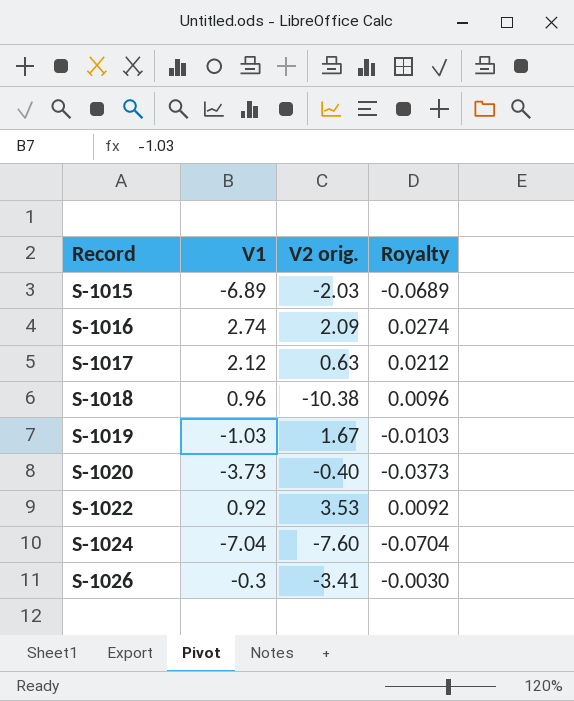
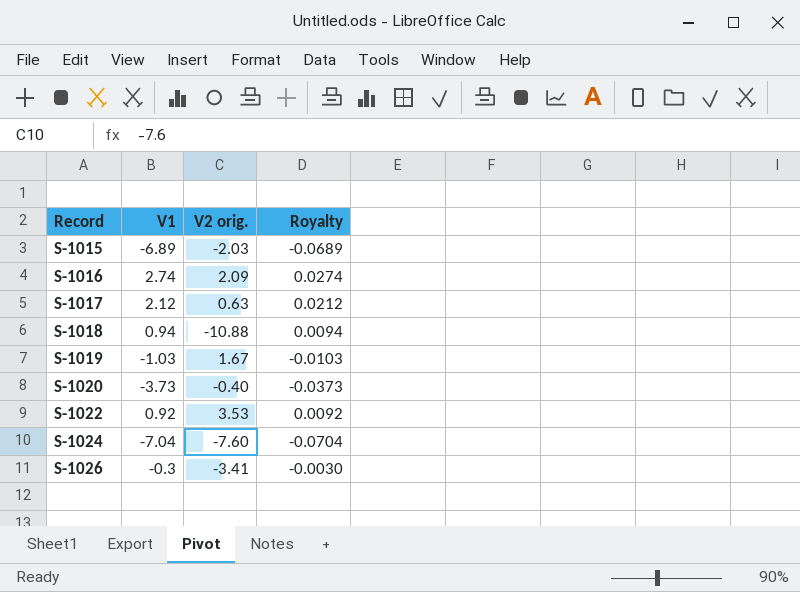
S-1018 | V1: 0.96 -> 0.94
S-1018 | V2 orig.: -10.38 -> -10.88
S-1018 | Royalty: 0.0096 -> 0.0094

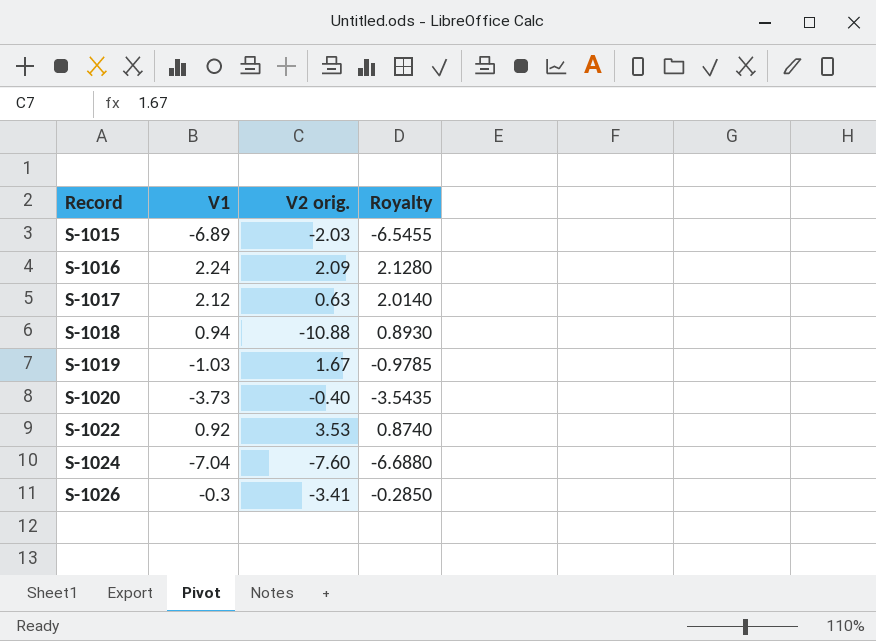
column Royalty | formula: [V1] * 0.01 -> [V1] * 0.95
S-1016 | V1: 2.74 -> 2.24

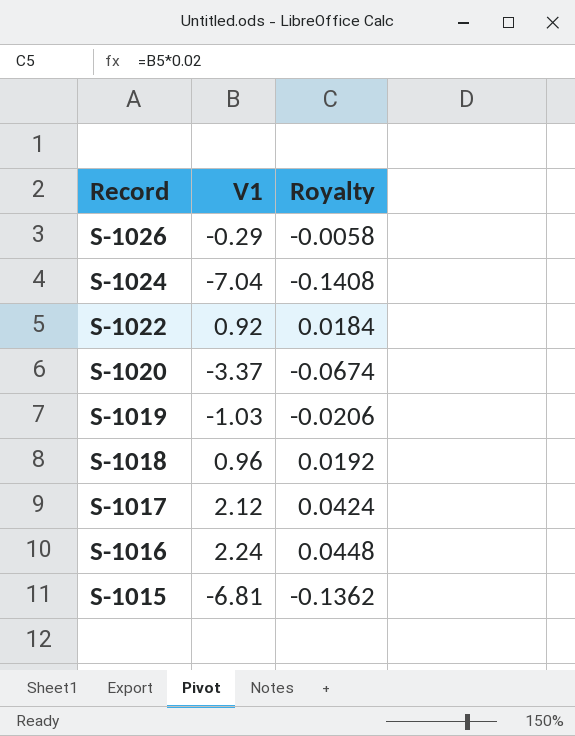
row order: Record ascending -> Record descending
column V2 orig. | position: 3 -> none
column Royalty | formula: [V1] * 0.95 -> [V1] * 0.02
S-1026 | V1: -0.3 -> -0.29
S-1020 | V1: -3.73 -> -3.37
S-1018 | V1: 0.94 -> 0.96
S-1015 | V1: -6.89 -> -6.81

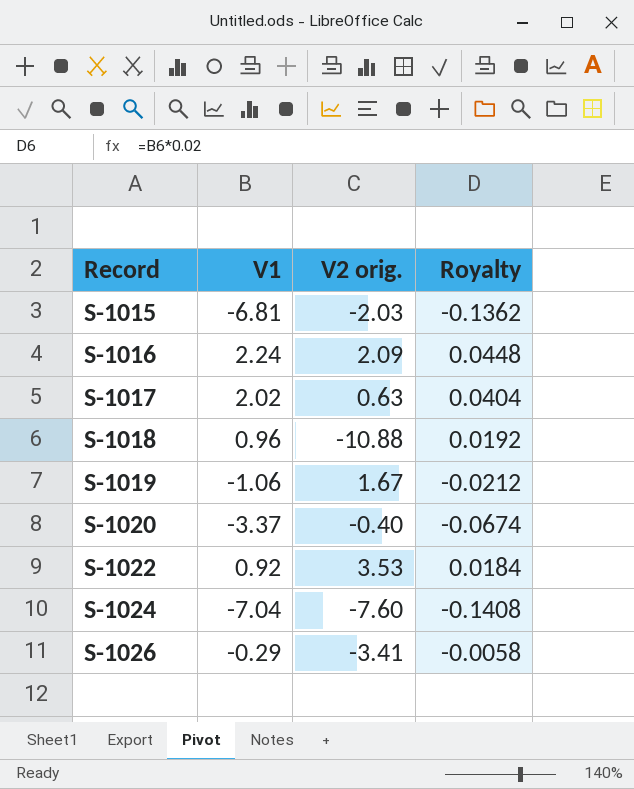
row order: Record descending -> Record ascending
column V2 orig. | position: none -> 3
S-1017 | V1: 2.12 -> 2.02
S-1017 | Royalty: 0.0424 -> 0.0404
S-1019 | V1: -1.03 -> -1.06
S-1019 | Royalty: -0.0206 -> -0.0212

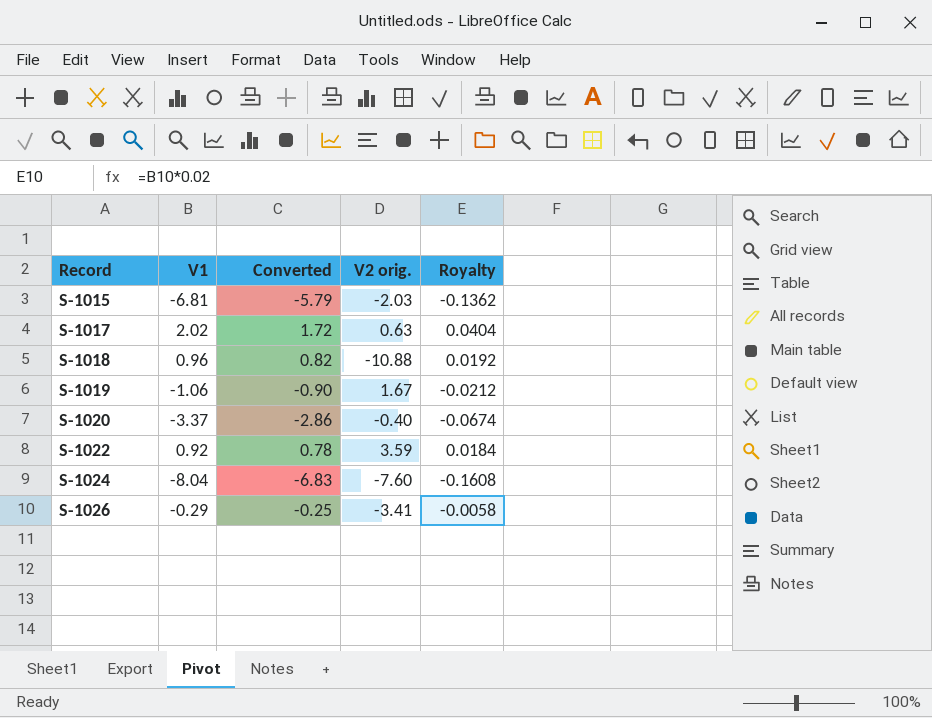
column Converted | formula: none -> [V1] * 0.85
row S-1016: 2.24 | 2.09 | 0.0448 -> none
S-1022 | V2 orig.: 3.53 -> 3.59
S-1024 | V1: -7.04 -> -8.04
S-1024 | Royalty: -0.1408 -> -0.1608

